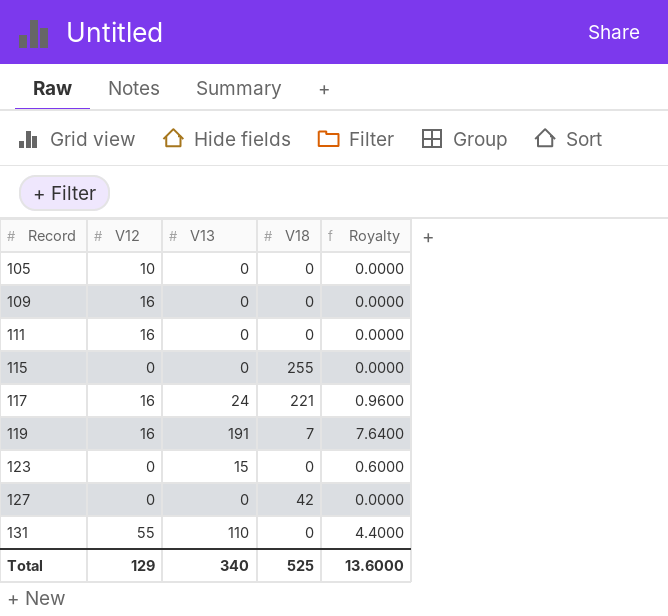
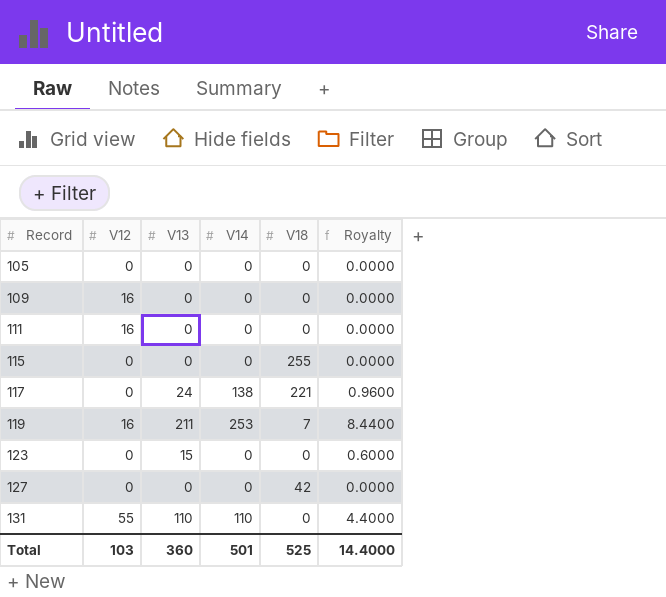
column V14 | position: none -> 4
105 | V12: 10 -> 0
117 | V12: 16 -> 0
119 | V13: 191 -> 211
119 | Royalty: 7.6400 -> 8.4400
Total | V12: 129 -> 103
Total | V13: 340 -> 360
Total | Royalty: 13.6000 -> 14.4000

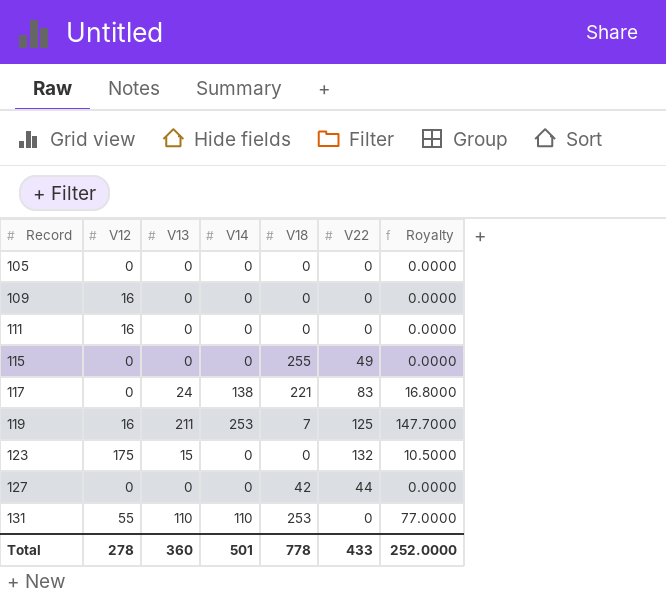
column V22 | position: none -> 6
column Royalty | formula: [V13] * 0.04 -> [V13] * 0.7
123 | V12: 0 -> 175
131 | V18: 0 -> 253
Total | V12: 103 -> 278
Total | V18: 525 -> 778
Total | Royalty: 14.4000 -> 252.0000

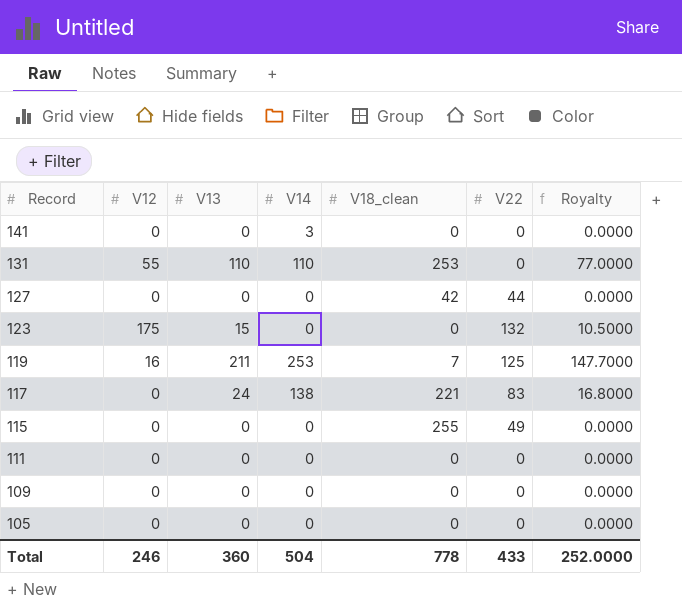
row order: Record ascending -> Record descending
column name: V18 -> V18_clean
row 141: none -> 0 | 0 | 3 | 0 | 0 | 0.0000
111 | V12: 16 -> 0
109 | V12: 16 -> 0
Total | V12: 278 -> 246
Total | V14: 501 -> 504

